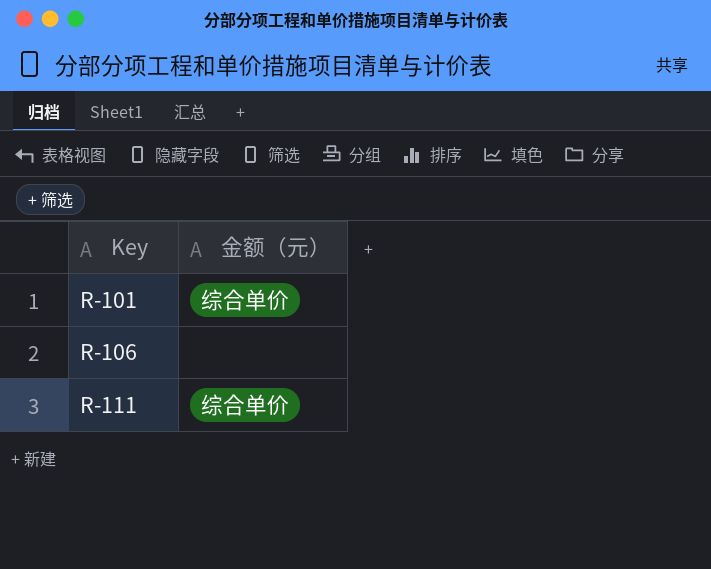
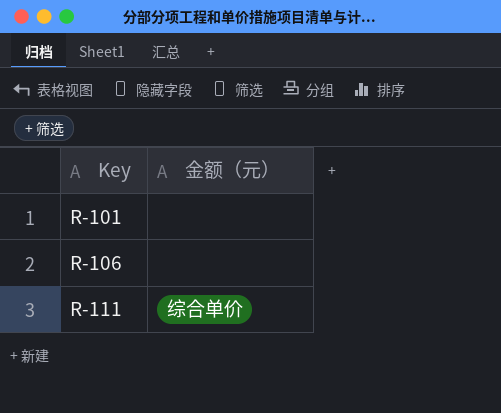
R-101 | 金额（元）: 综合单价 -> none

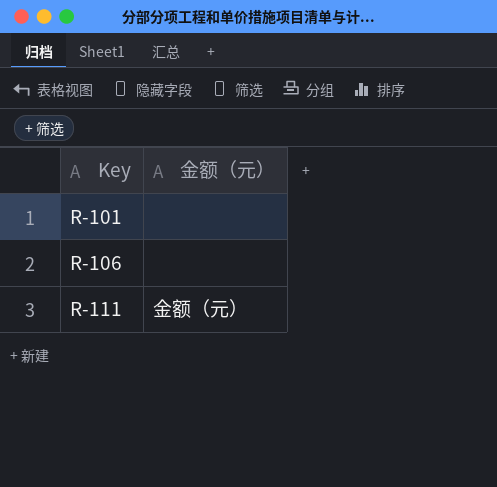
R-111 | 金额（元）: 综合单价 -> 金额（元）

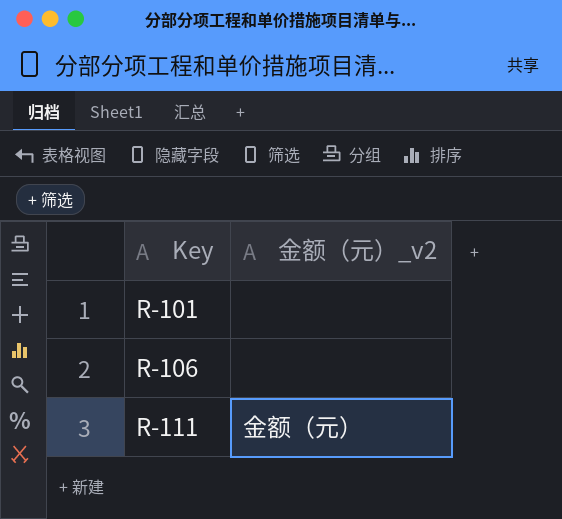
column name: 金额（元） -> 金额（元）_v2

